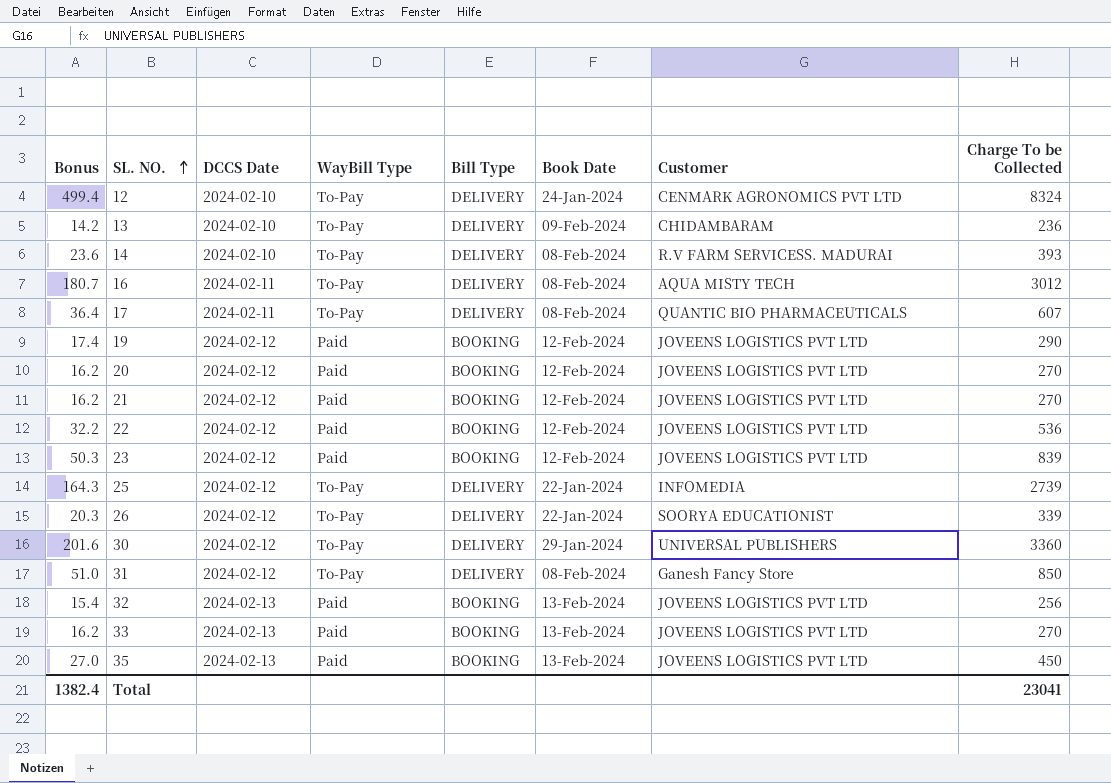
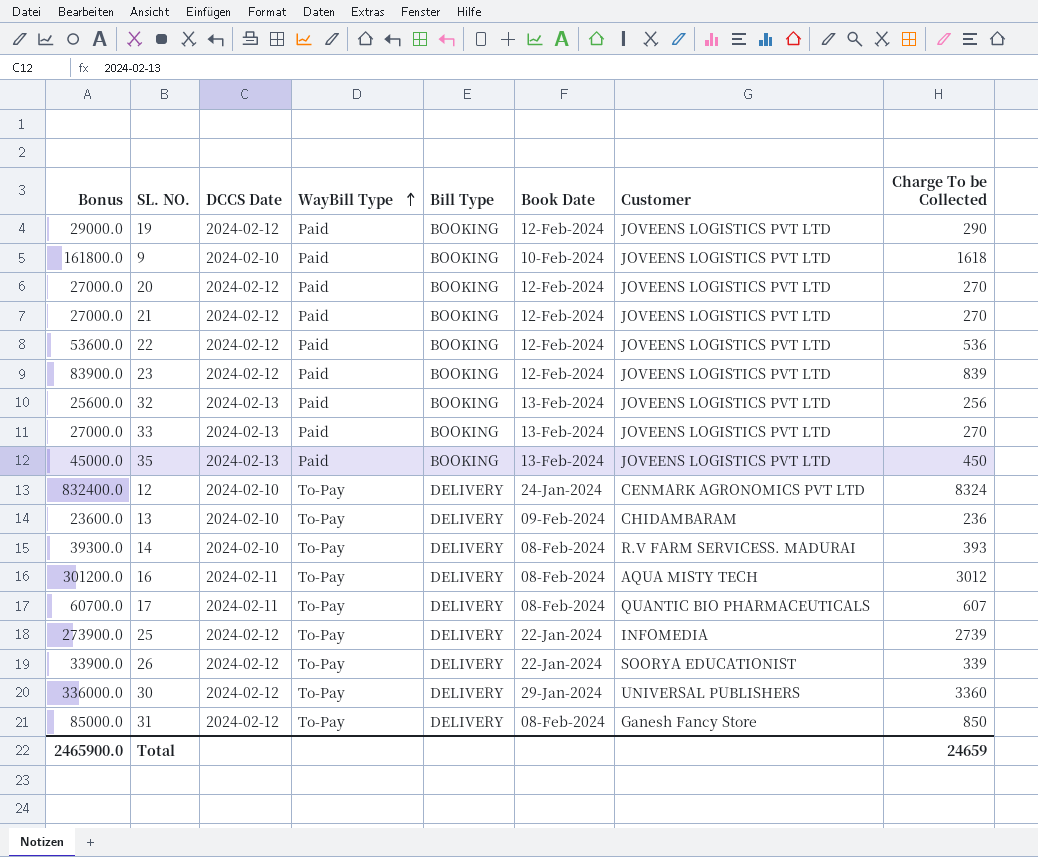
row order: SL. NO. ascending -> WayBill Type ascending
column Bonus | formula: [Charge To be Collected] * 0.06 -> [Charge To be Collected] * 100
row 9: none -> 161800.0 | 2024-02-10 | Paid | BOOKING | 10-Feb-2024 | JOVEENS LOGISTICS PVT LTD | 1618
Total | Bonus: 1382.4 -> 2465900.0
Total | Charge To be Collected: 23041 -> 24659

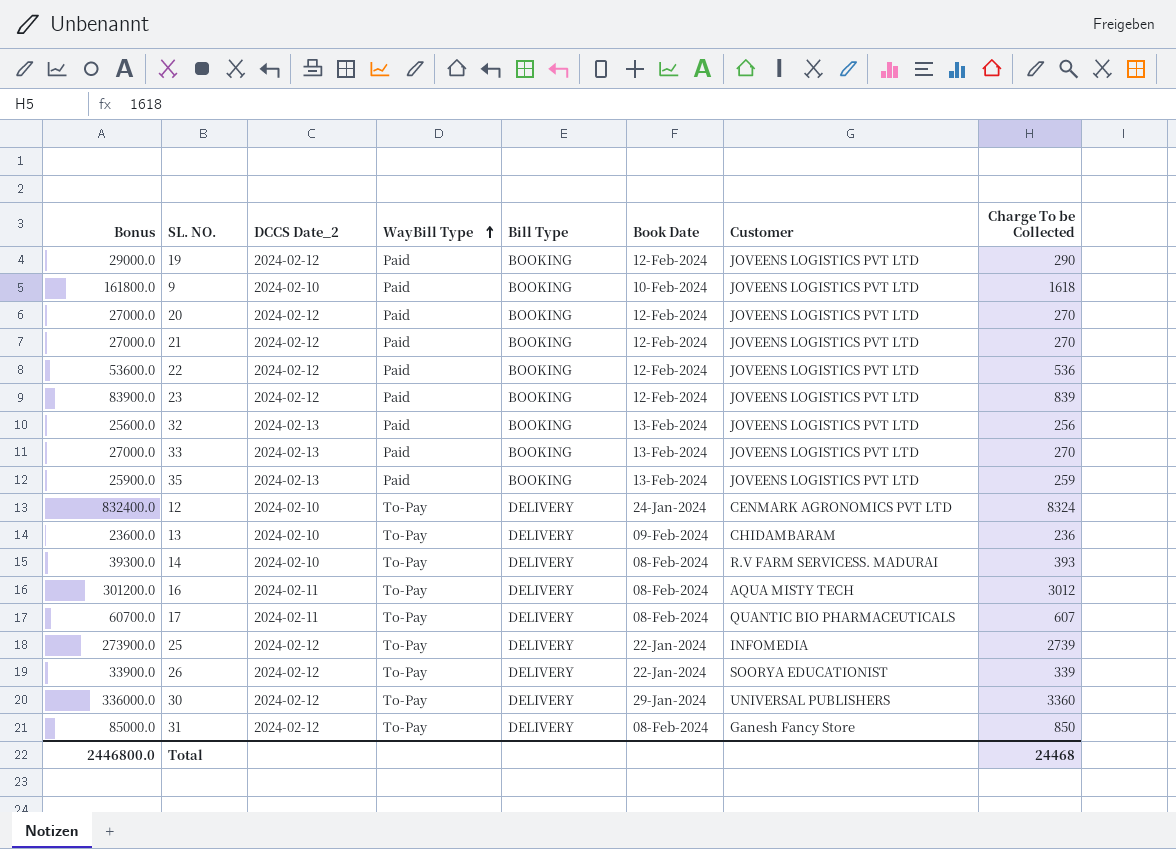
column name: DCCS Date -> DCCS Date_2
35 | Bonus: 45000.0 -> 25900.0
35 | Charge To be Collected: 450 -> 259
Total | Bonus: 2465900.0 -> 2446800.0
Total | Charge To be Collected: 24659 -> 24468

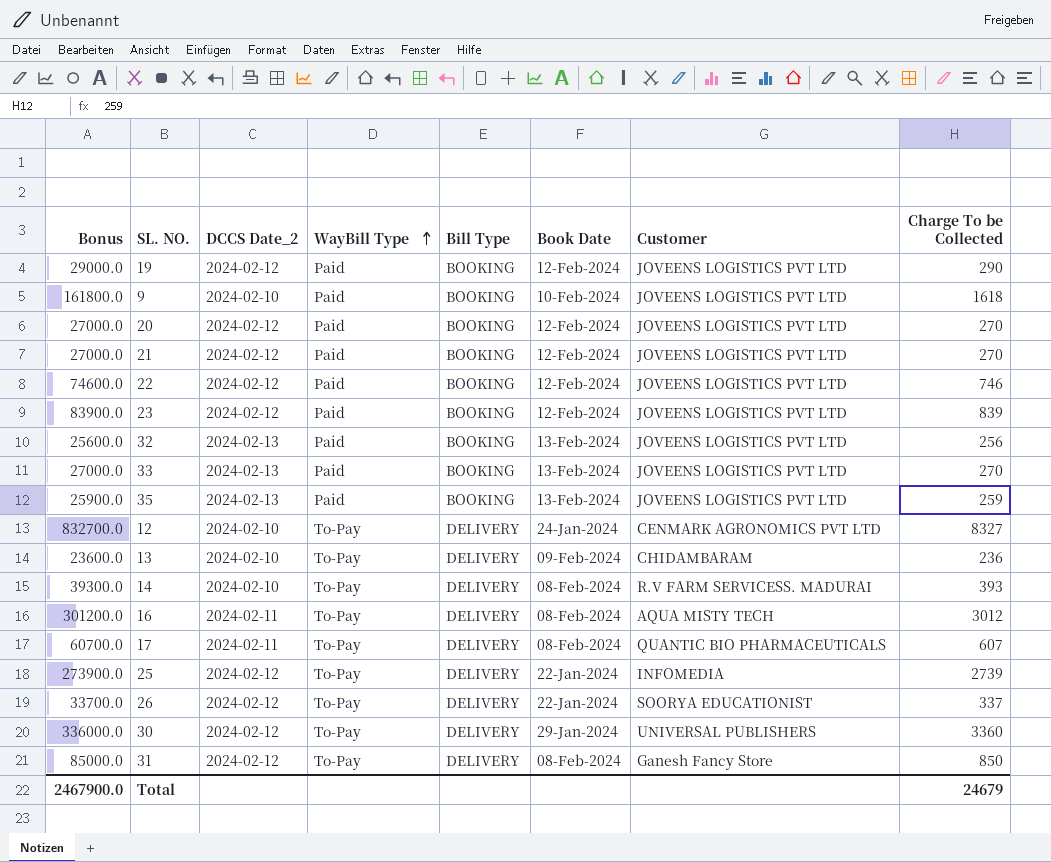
22 | Bonus: 53600.0 -> 74600.0
22 | Charge To be Collected: 536 -> 746
12 | Bonus: 832400.0 -> 832700.0
12 | Charge To be Collected: 8324 -> 8327
26 | Bonus: 33900.0 -> 33700.0
26 | Charge To be Collected: 339 -> 337
Total | Bonus: 2446800.0 -> 2467900.0
Total | Charge To be Collected: 24468 -> 24679

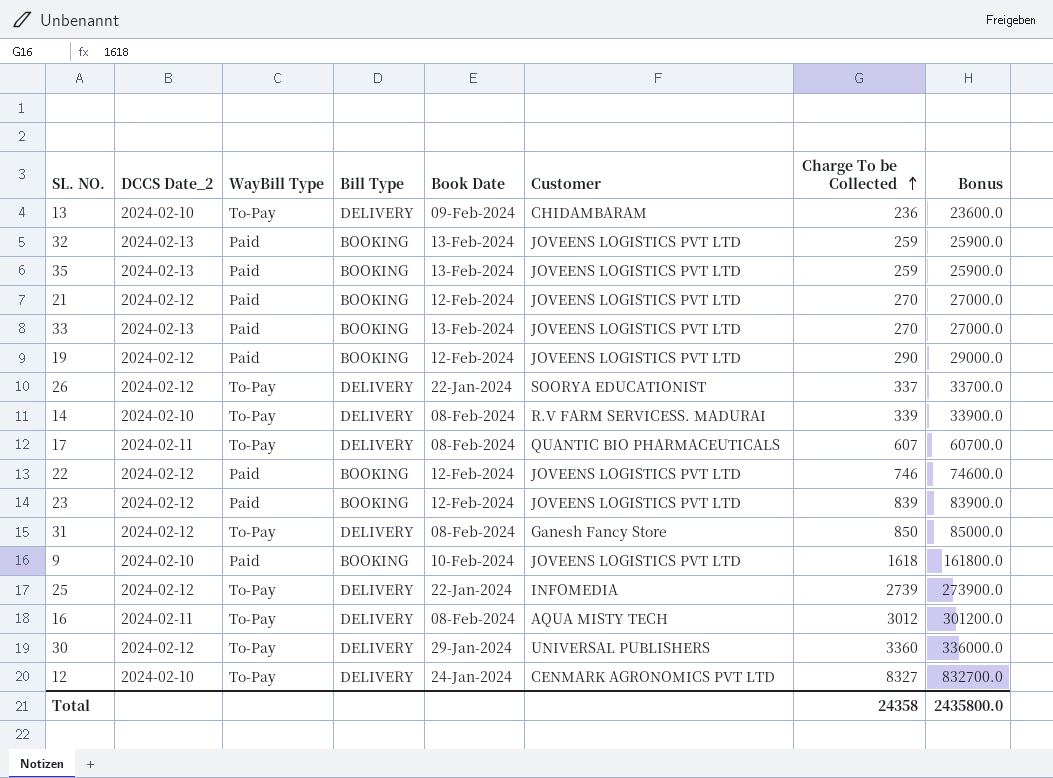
row order: WayBill Type ascending -> Charge To be Collected ascending
column Bonus | position: 1 -> 8
row 20: 27000.0 | 2024-02-12 | Paid | BOOKING | 12-Feb-2024 | JOVEENS LOGISTICS PVT LTD | 270 -> none
32 | Charge To be Collected: 256 -> 259
32 | Bonus: 25600.0 -> 25900.0
14 | Charge To be Collected: 393 -> 339
14 | Bonus: 39300.0 -> 33900.0
Total | Charge To be Collected: 24679 -> 24358
Total | Bonus: 2467900.0 -> 2435800.0

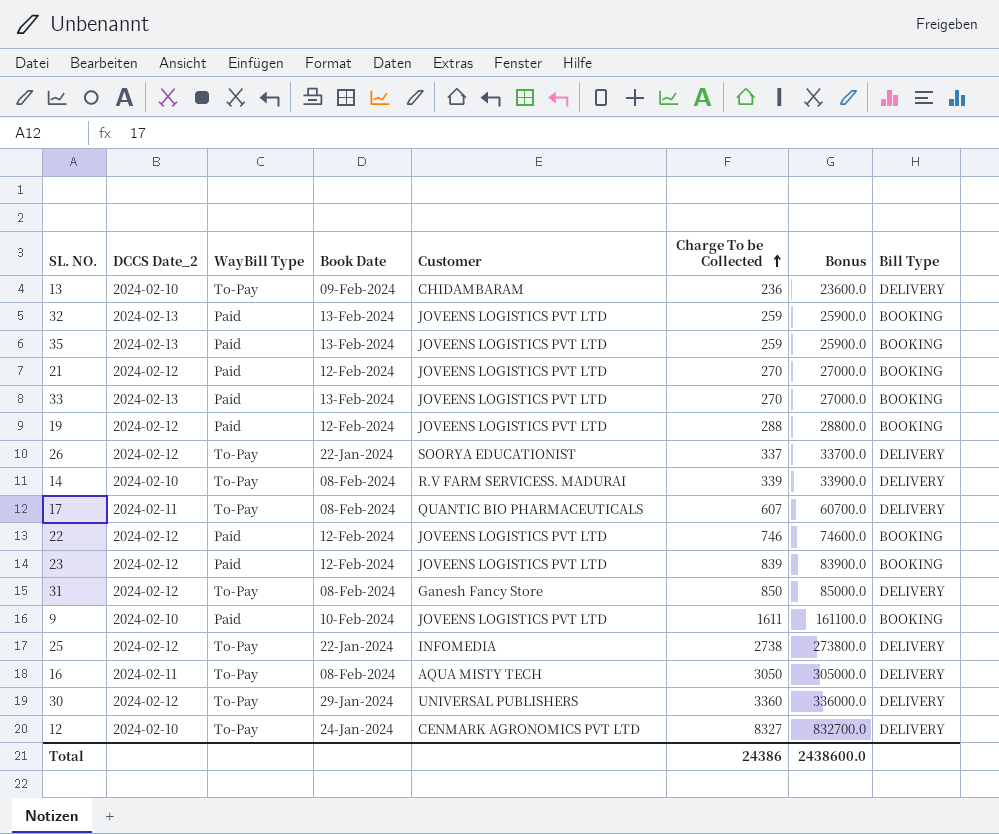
column Bill Type | position: 4 -> 8
19 | Charge To be Collected: 290 -> 288
19 | Bonus: 29000.0 -> 28800.0
9 | Charge To be Collected: 1618 -> 1611
9 | Bonus: 161800.0 -> 161100.0
25 | Charge To be Collected: 2739 -> 2738
25 | Bonus: 273900.0 -> 273800.0
16 | Charge To be Collected: 3012 -> 3050
16 | Bonus: 301200.0 -> 305000.0
Total | Charge To be Collected: 24358 -> 24386
Total | Bonus: 2435800.0 -> 2438600.0

